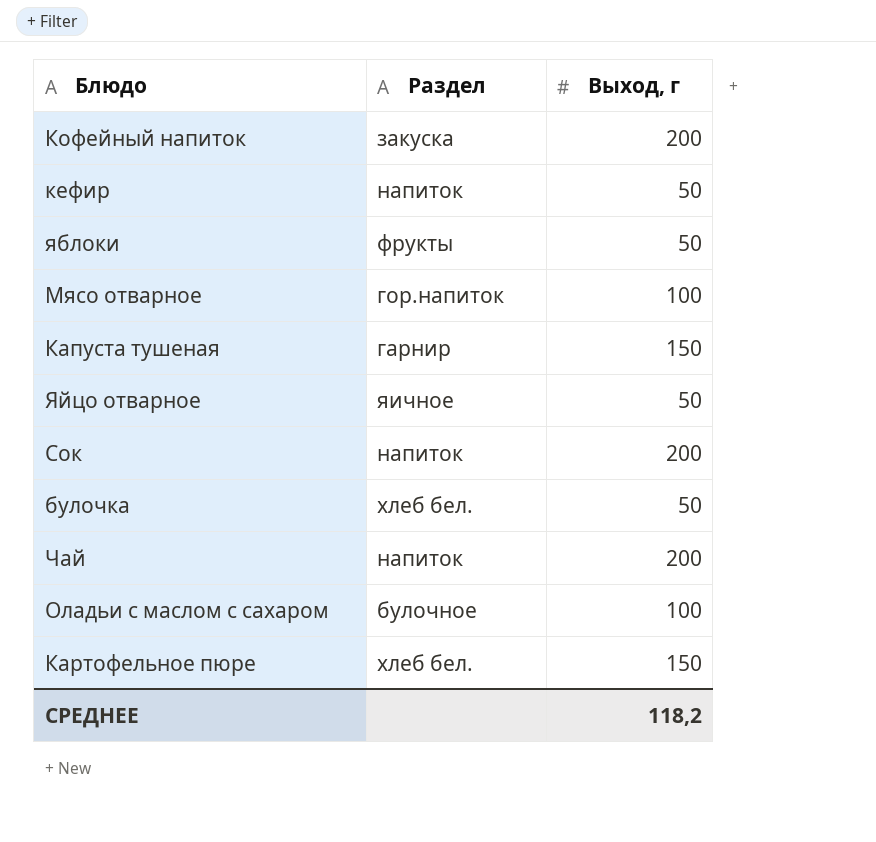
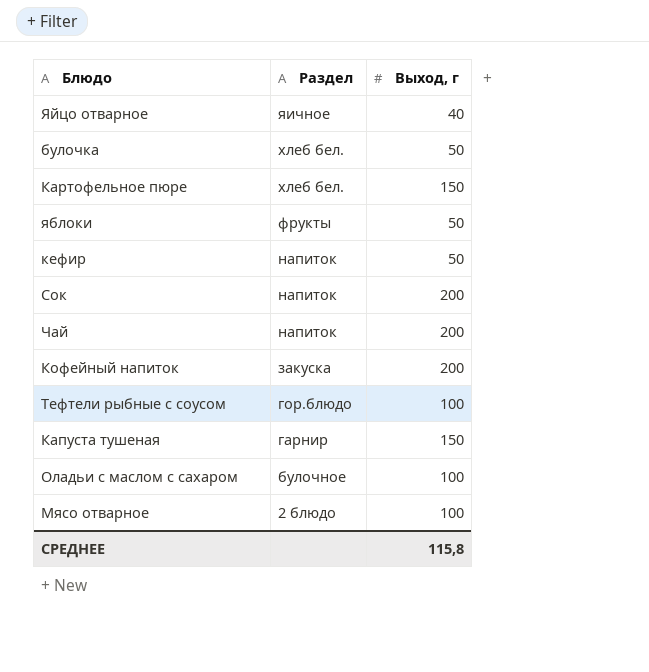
row order: none -> Раздел descending
Яйцо отварное | Выход, г: 50 -> 40
row Тефтели рыбные с соусом: none -> гор.блюдо | 100
Мясо отварное | Раздел: гор.напиток -> 2 блюдо
СРЕДНЕЕ | Выход, г: 118,2 -> 115,8

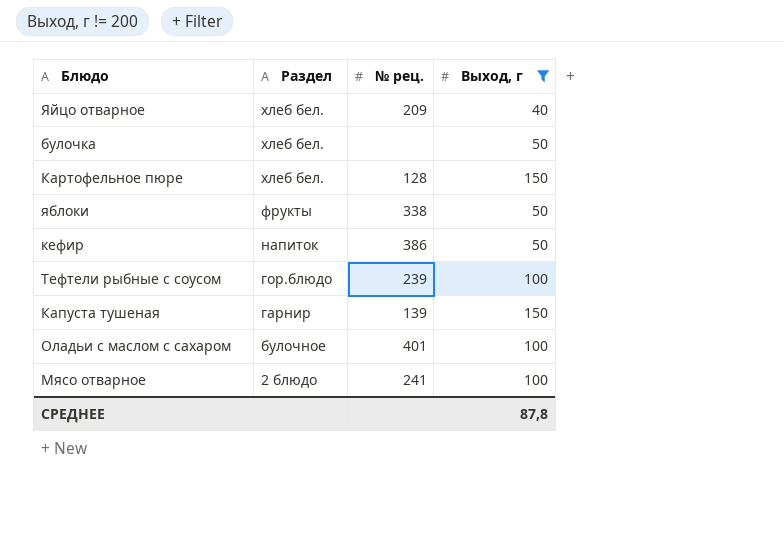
filter: none -> Выход, г != 200
column № рец. | position: none -> 3
Яйцо отварное | Раздел: яичное -> хлеб бел.
СРЕДНЕЕ | Выход, г: 115,8 -> 87,8

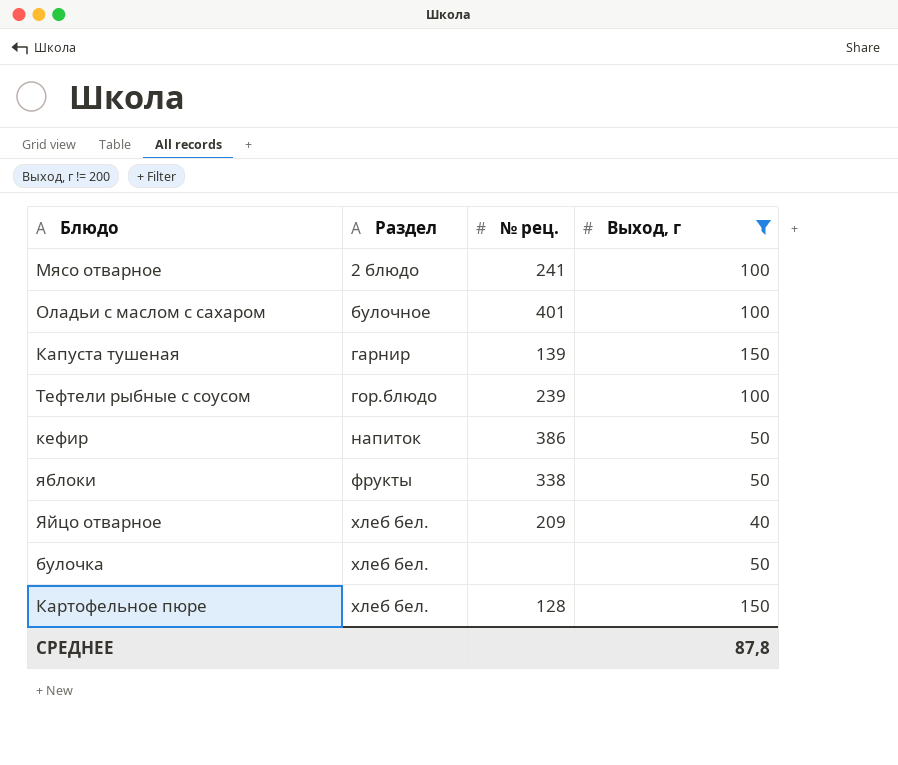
row order: Раздел descending -> Раздел ascending

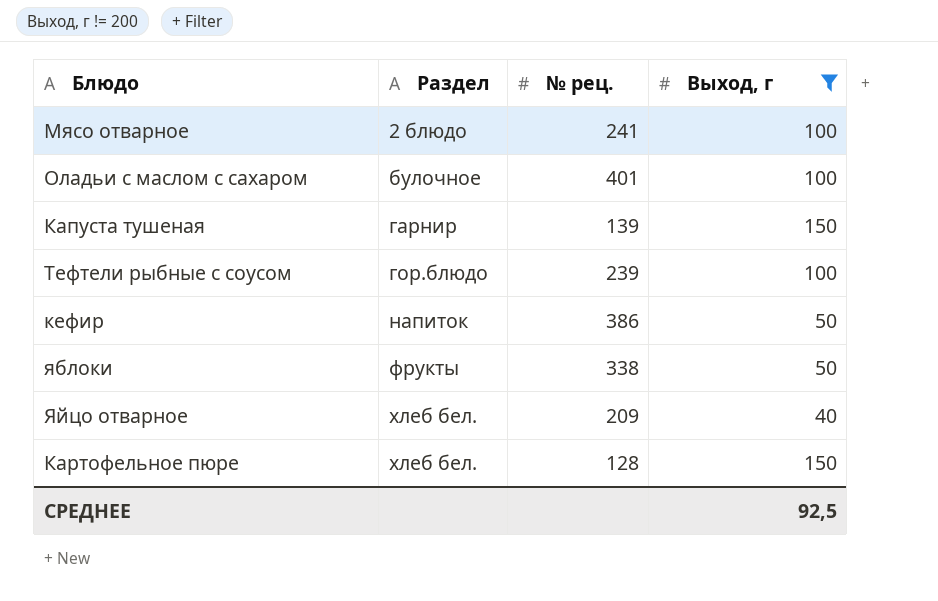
row булочка: хлеб бел. | none | 50 -> none
СРЕДНЕЕ | Выход, г: 87,8 -> 92,5

